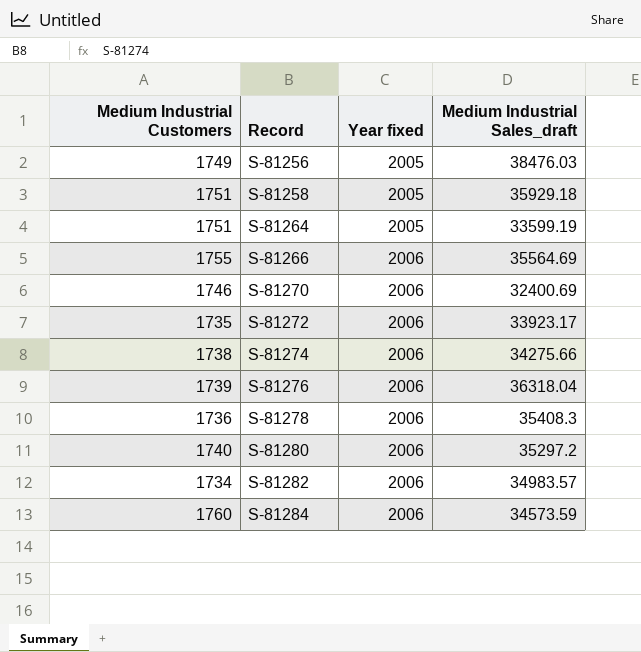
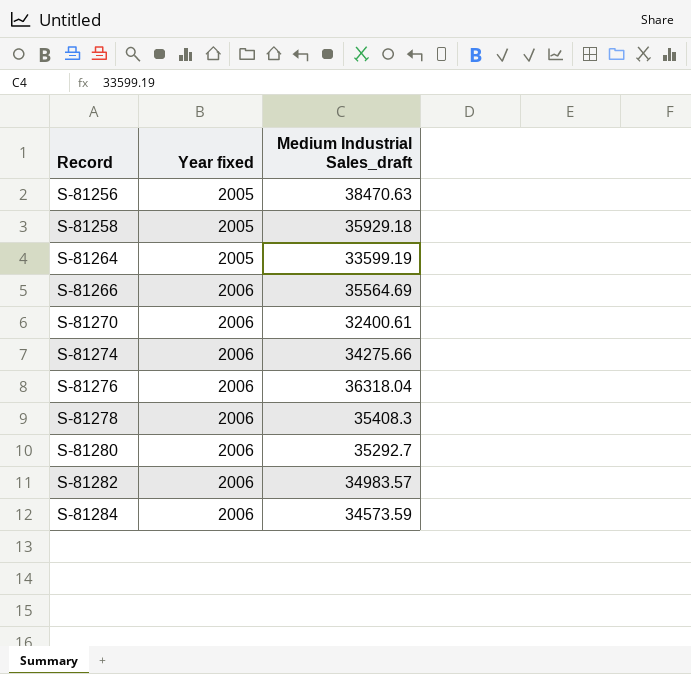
column Medium Industrial Customers | position: 1 -> none
row S-81272: 1735 | 2006 | 33923.17 -> none
S-81256 | Medium Industrial Sales_draft: 38476.03 -> 38470.63
S-81270 | Medium Industrial Sales_draft: 32400.69 -> 32400.61
S-81280 | Medium Industrial Sales_draft: 35297.2 -> 35292.7

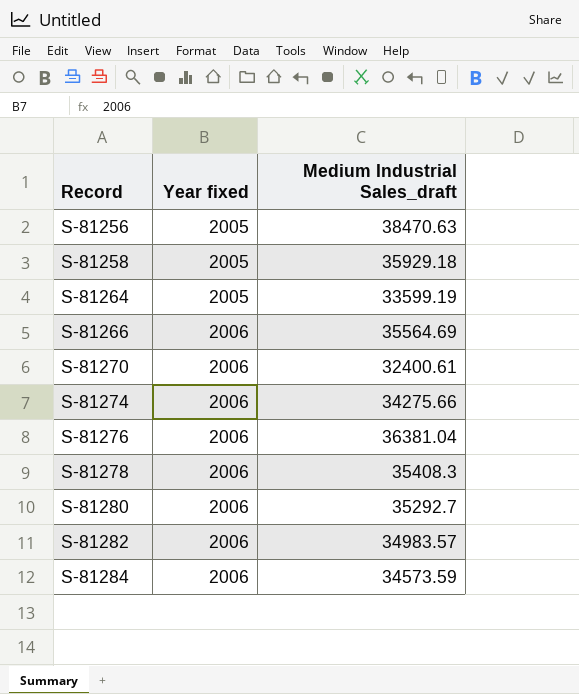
S-81276 | Medium Industrial Sales_draft: 36318.04 -> 36381.04

